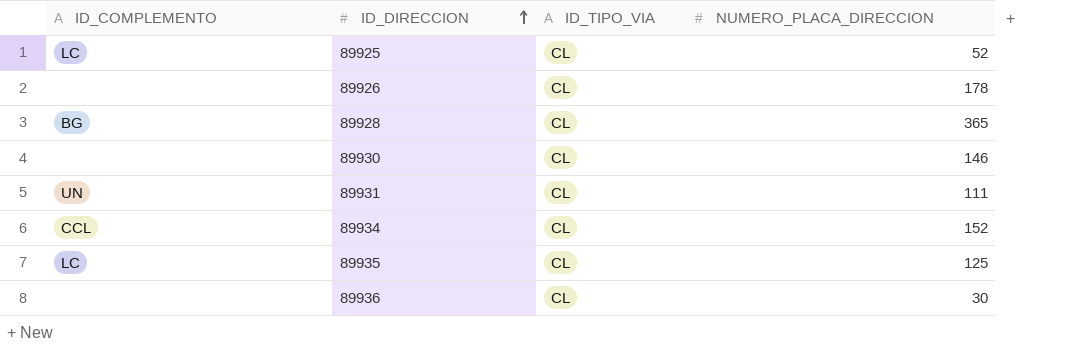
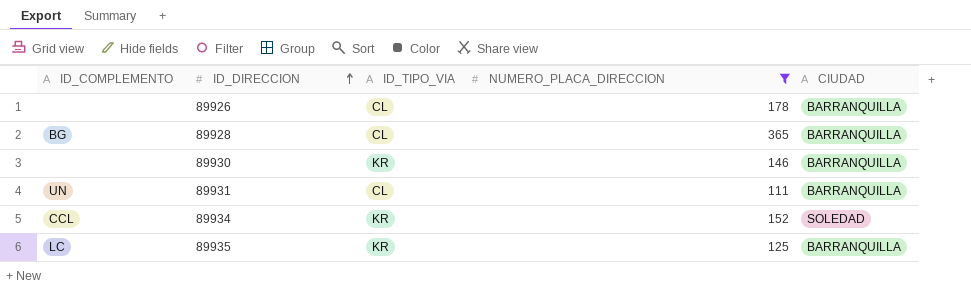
filter: none -> NUMERO_PLACA_DIRECCION >= 111
column CIUDAD | position: none -> 5
89930 | ID_TIPO_VIA: CL -> KR
89934 | ID_TIPO_VIA: CL -> KR
89935 | ID_TIPO_VIA: CL -> KR

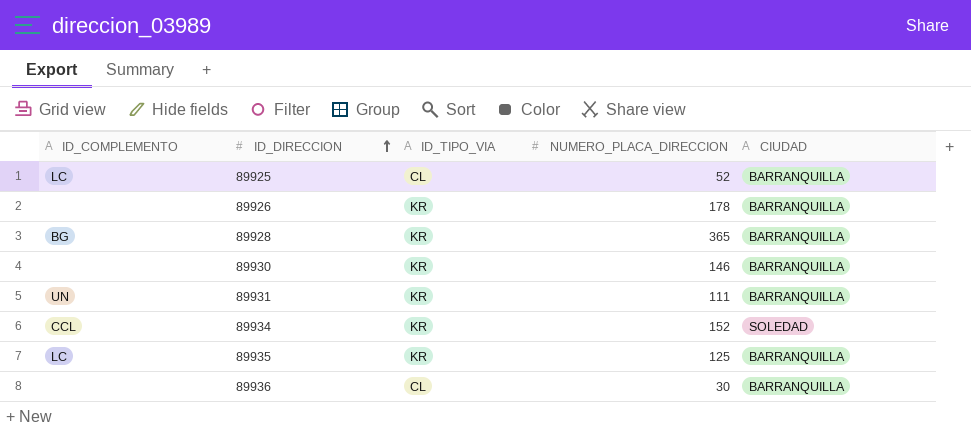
filter: NUMERO_PLACA_DIRECCION >= 111 -> none
89926 | ID_TIPO_VIA: CL -> KR
89928 | ID_TIPO_VIA: CL -> KR
89931 | ID_TIPO_VIA: CL -> KR

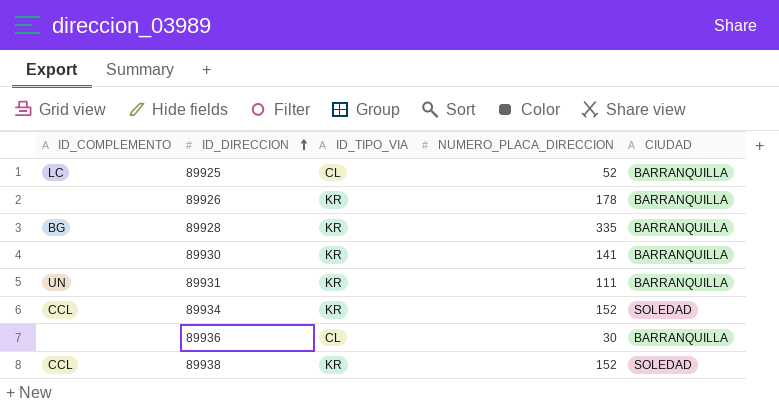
row 89935: LC | KR | 125 | BARRANQUILLA -> none
89928 | NUMERO_PLACA_DIRECCION: 365 -> 335
89930 | NUMERO_PLACA_DIRECCION: 146 -> 141
row 89938: none -> CCL | KR | 152 | SOLEDAD

